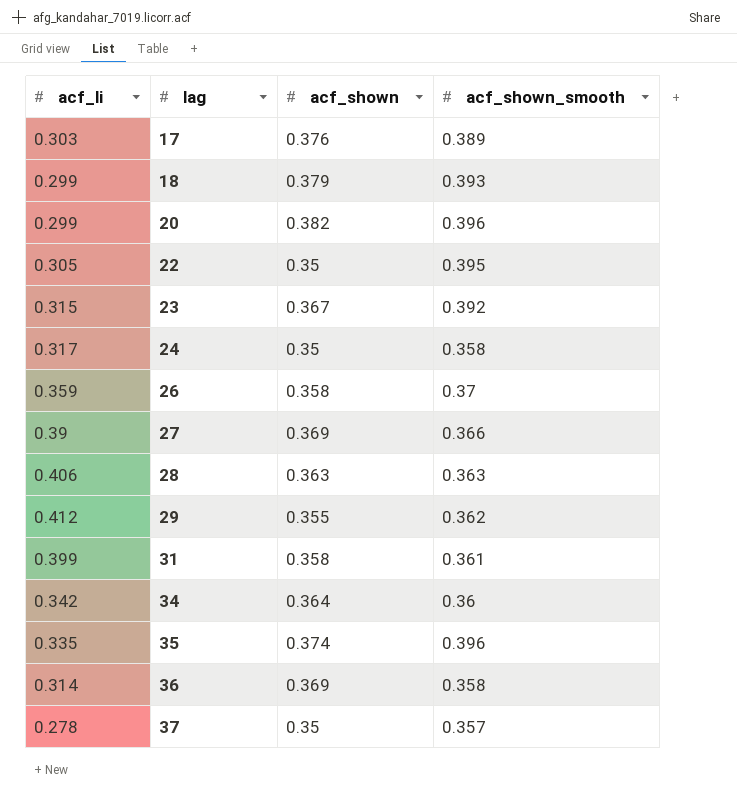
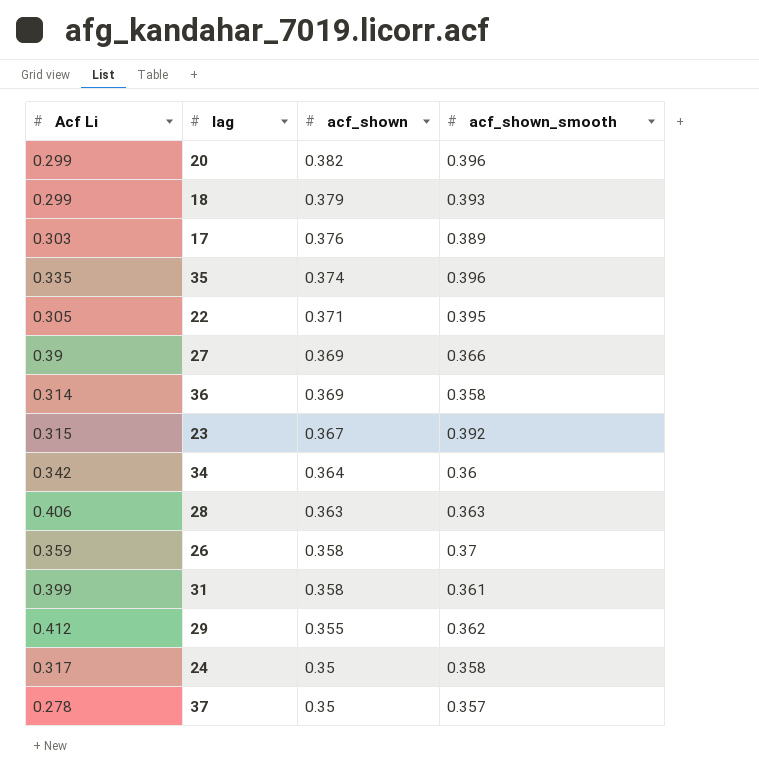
row order: lag ascending -> acf_shown descending
column name: acf_li -> Acf Li
22 | acf_shown: 0.35 -> 0.371

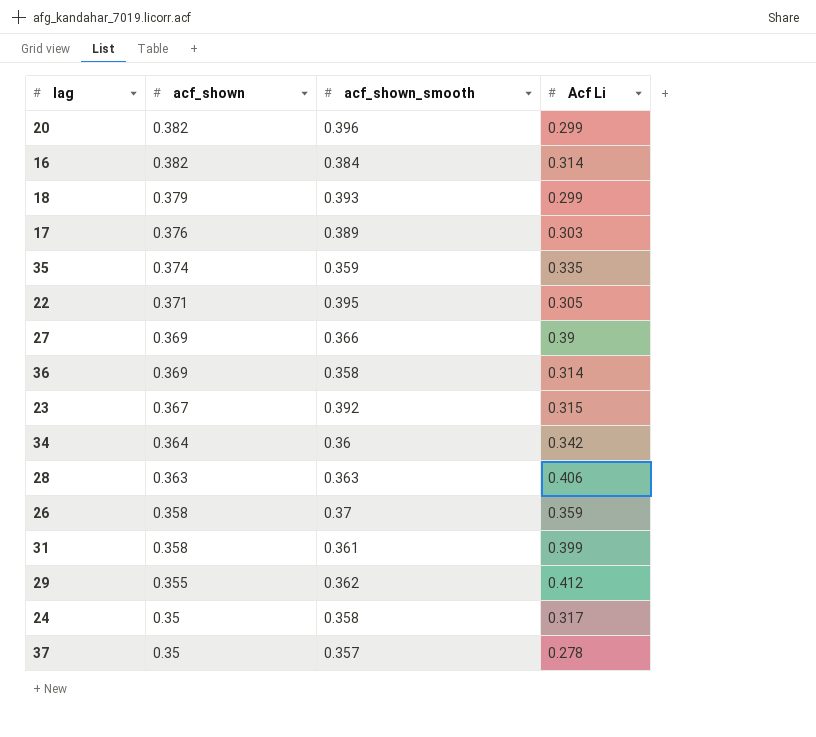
column Acf Li | position: 1 -> 4
row 16: none -> 0.382 | 0.384 | 0.314
35 | acf_shown_smooth: 0.396 -> 0.359

